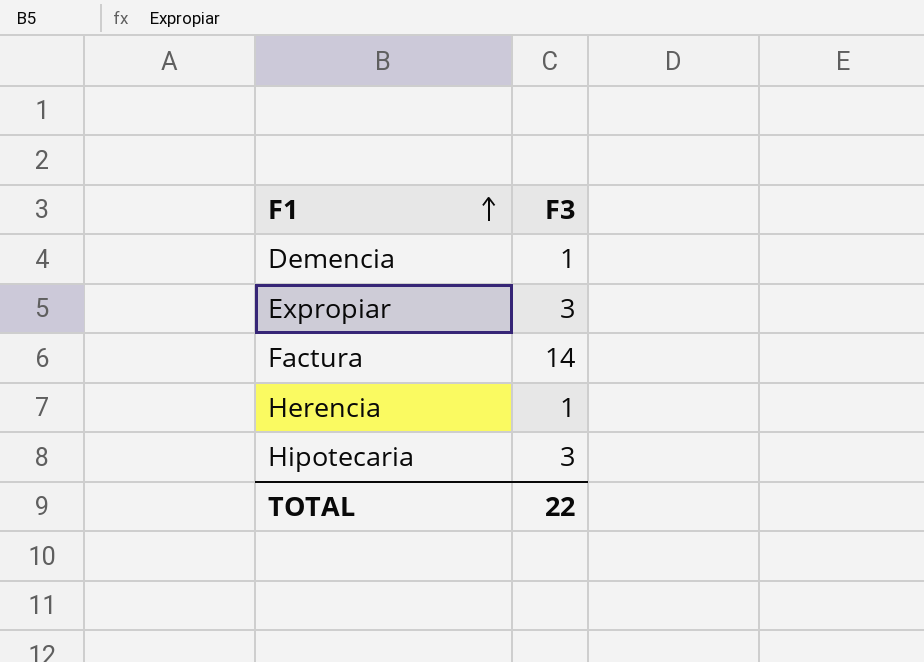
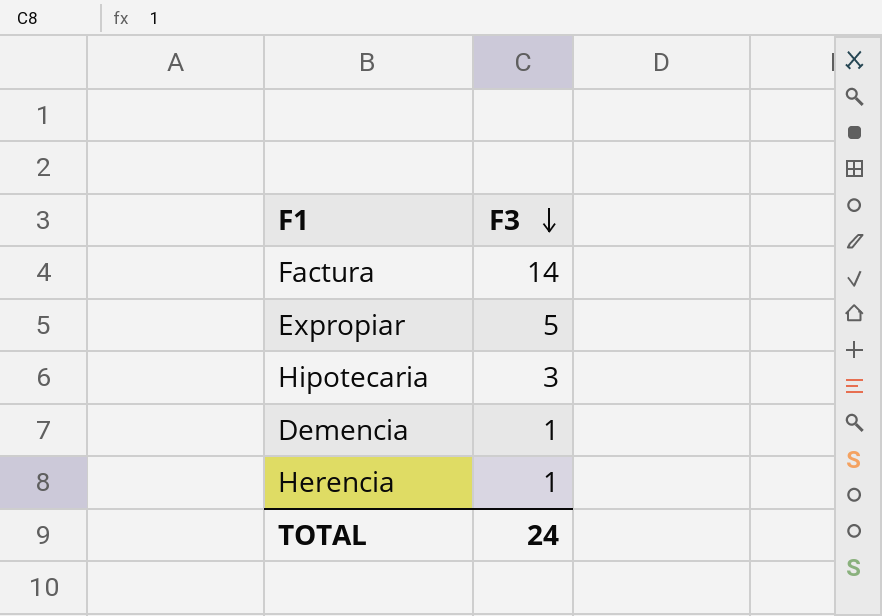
row order: F1 ascending -> F3 descending
Expropiar | F3: 3 -> 5
TOTAL | F3: 22 -> 24

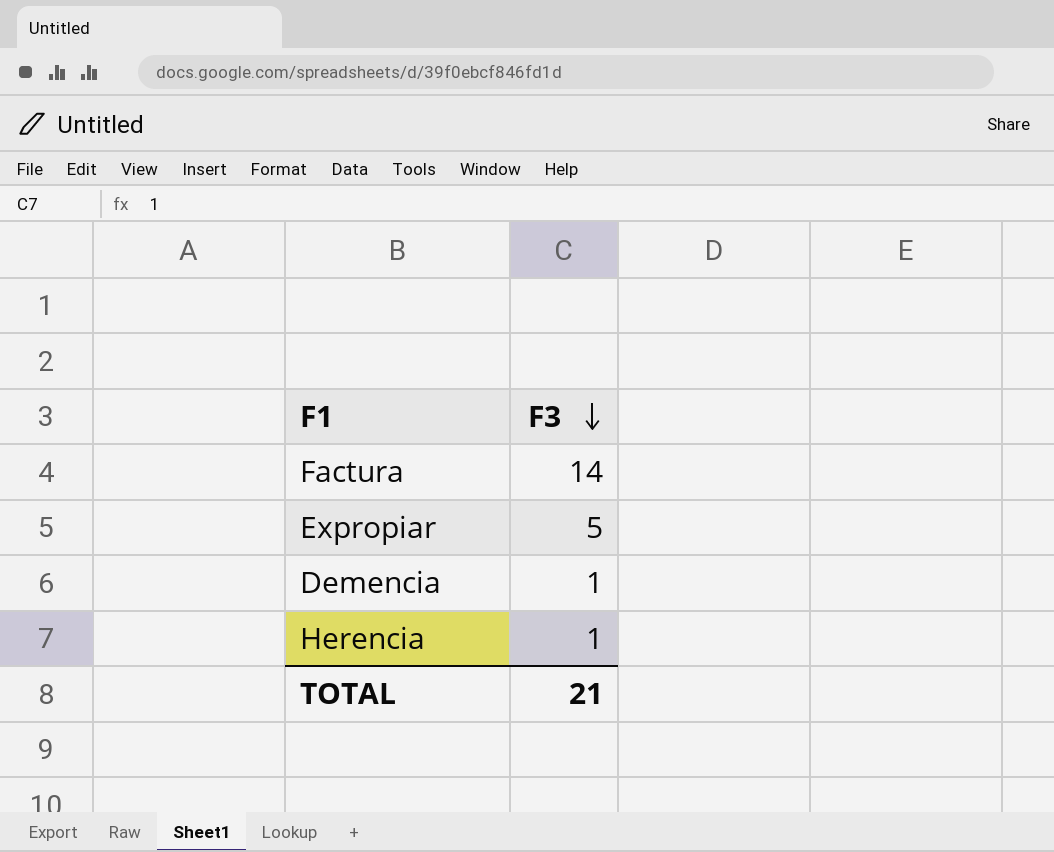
row Hipotecaria: 3 -> none
TOTAL | F3: 24 -> 21

